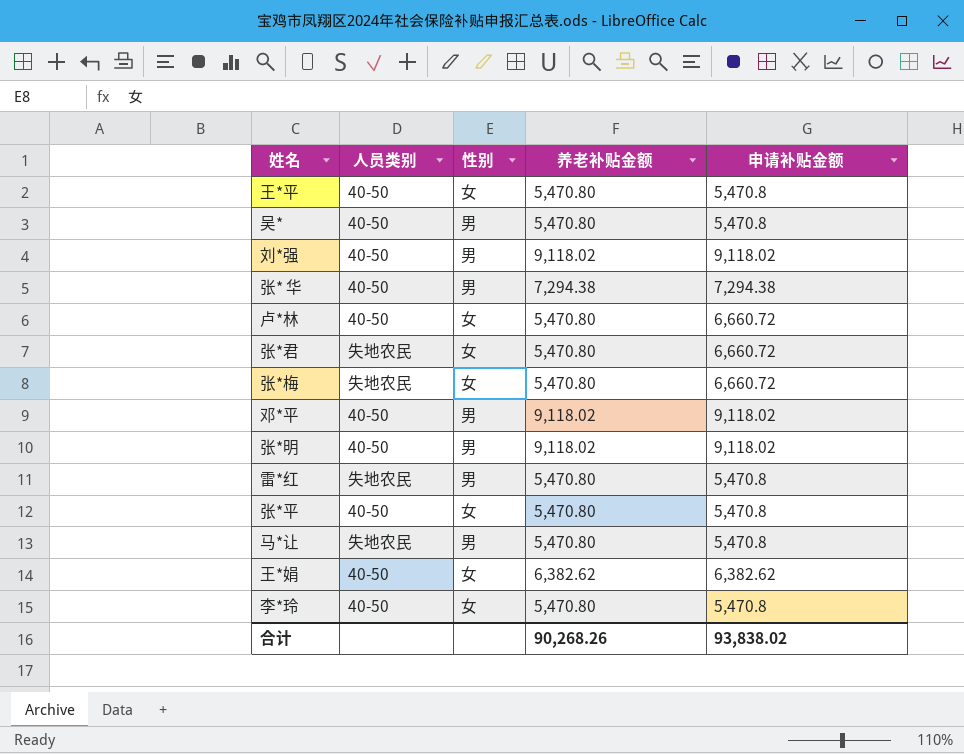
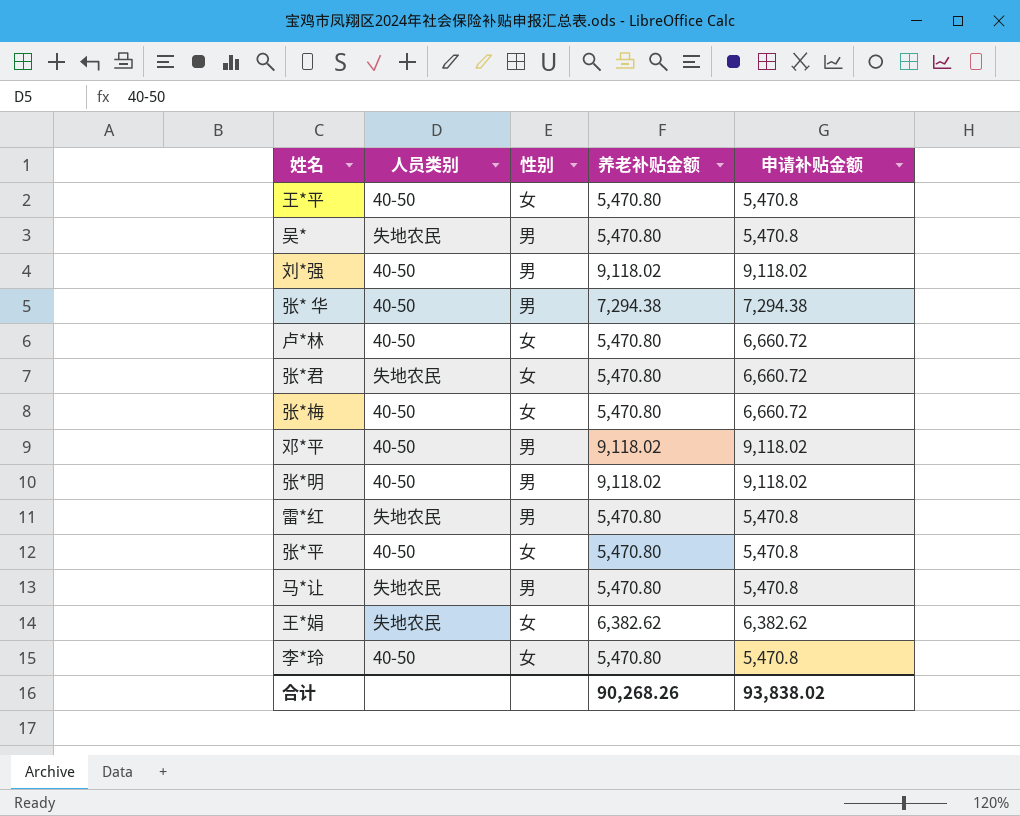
吴* | 人员类别: 40-50 -> 失地农民
张*梅 | 人员类别: 失地农民 -> 40-50
王*娟 | 人员类别: 40-50 -> 失地农民

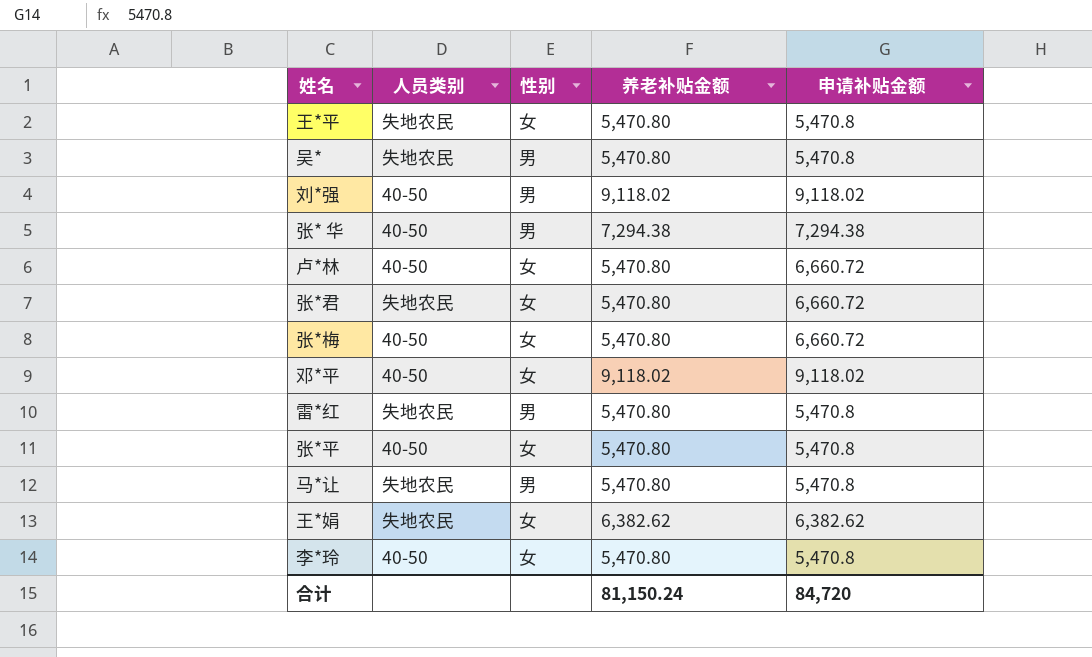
row 张*明: 40-50 | 男 | 9,118.02 | 9,118.02 -> none
王*平 | 人员类别: 40-50 -> 失地农民
邓*平 | 性别: 男 -> 女
合计 | 养老补贴金额: 90,268.26 -> 81,150.24
合计 | 申请补贴金额: 93,838.02 -> 84,720

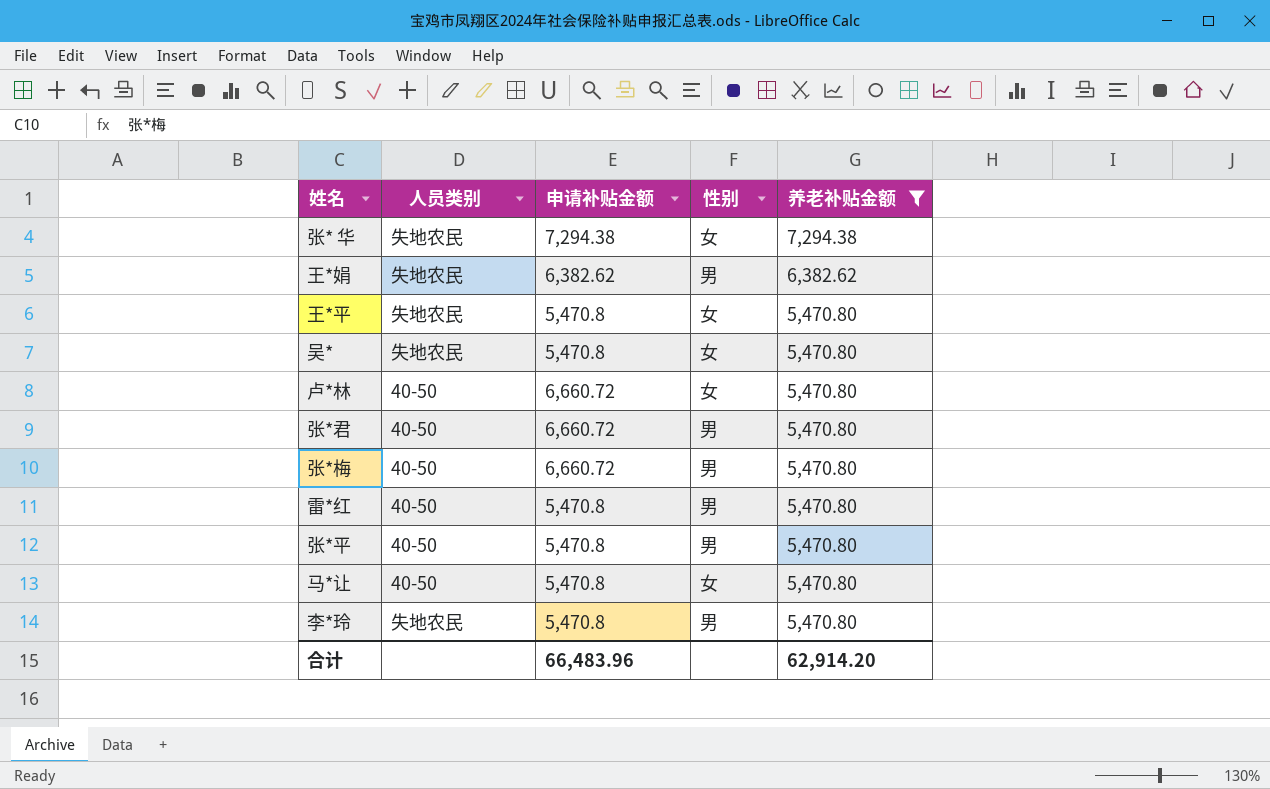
filter: none -> 养老补贴金额 != 9,118.02
row order: none -> 养老补贴金额 descending
column 申请补贴金额 | position: 5 -> 3
张* 华 | 人员类别: 40-50 -> 失地农民
张* 华 | 性别: 男 -> 女
王*娟 | 性别: 女 -> 男
吴* | 性别: 男 -> 女
张*君 | 人员类别: 失地农民 -> 40-50
张*君 | 性别: 女 -> 男
张*梅 | 性别: 女 -> 男
雷*红 | 人员类别: 失地农民 -> 40-50
张*平 | 性别: 女 -> 男
马*让 | 人员类别: 失地农民 -> 40-50
马*让 | 性别: 男 -> 女
李*玲 | 人员类别: 40-50 -> 失地农民
李*玲 | 性别: 女 -> 男
合计 | 申请补贴金额: 84,720 -> 66,483.96
合计 | 养老补贴金额: 81,150.24 -> 62,914.20

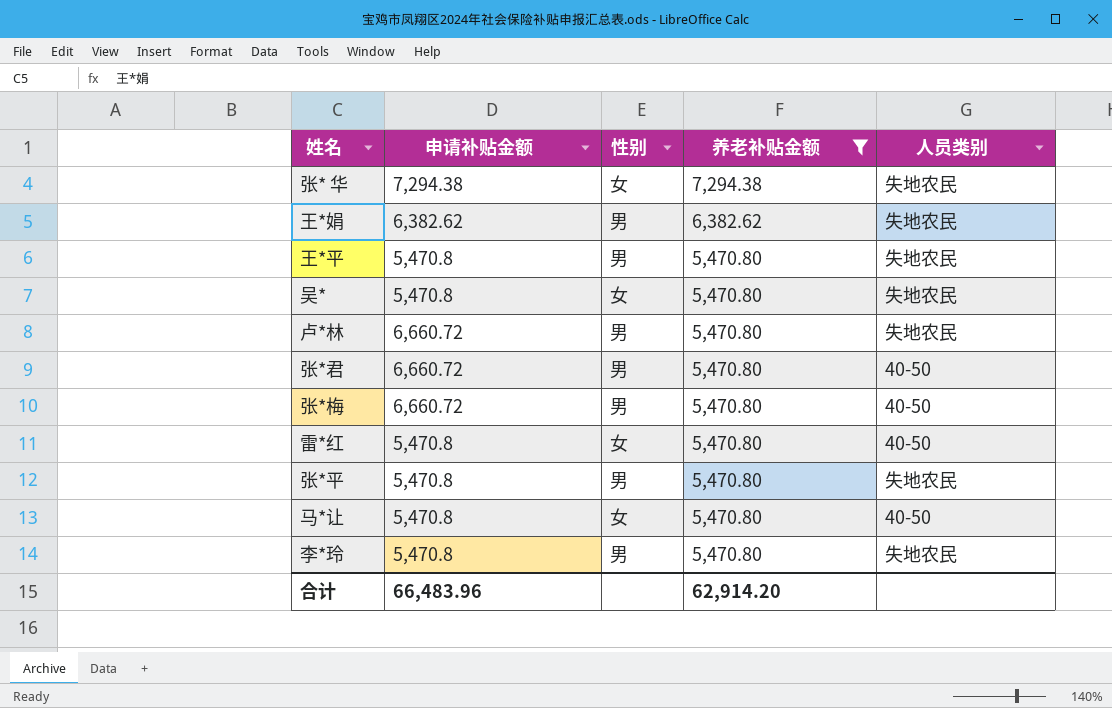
column 人员类别 | position: 2 -> 5
王*平 | 性别: 女 -> 男
卢*林 | 性别: 女 -> 男
卢*林 | 人员类别: 40-50 -> 失地农民
雷*红 | 性别: 男 -> 女
张*平 | 人员类别: 40-50 -> 失地农民

